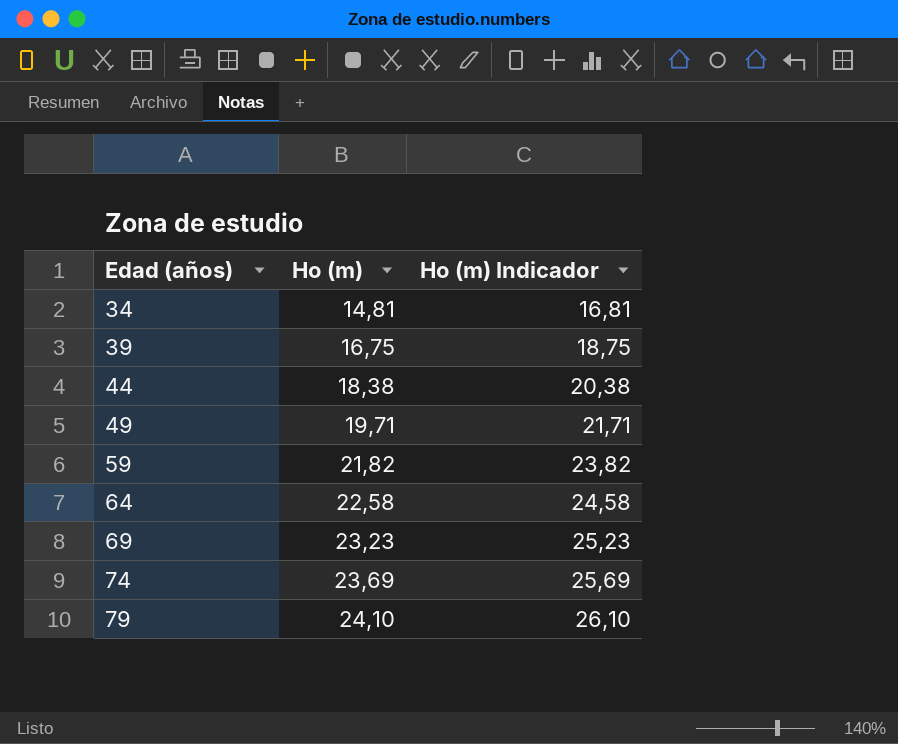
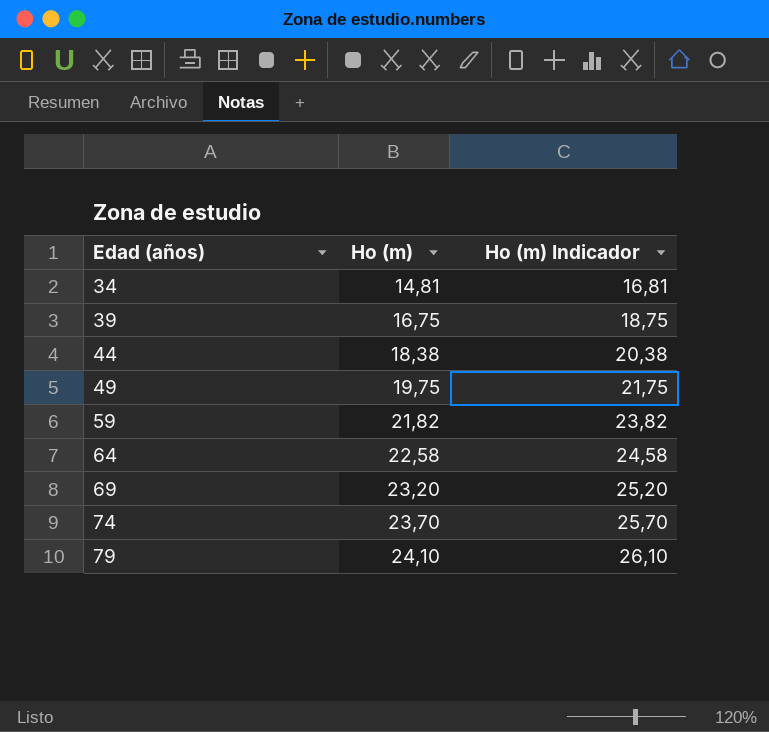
49 | Ho (m): 19,71 -> 19,75
49 | Ho (m) Indicador: 21,71 -> 21,75
69 | Ho (m): 23,23 -> 23,20
69 | Ho (m) Indicador: 25,23 -> 25,20
74 | Ho (m): 23,69 -> 23,70
74 | Ho (m) Indicador: 25,69 -> 25,70

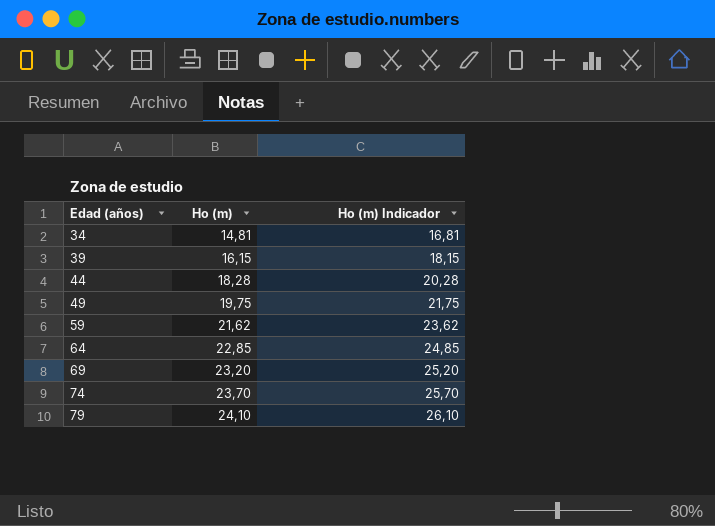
39 | Ho (m): 16,75 -> 16,15
39 | Ho (m) Indicador: 18,75 -> 18,15
44 | Ho (m): 18,38 -> 18,28
44 | Ho (m) Indicador: 20,38 -> 20,28
59 | Ho (m): 21,82 -> 21,62
59 | Ho (m) Indicador: 23,82 -> 23,62
64 | Ho (m): 22,58 -> 22,85
64 | Ho (m) Indicador: 24,58 -> 24,85

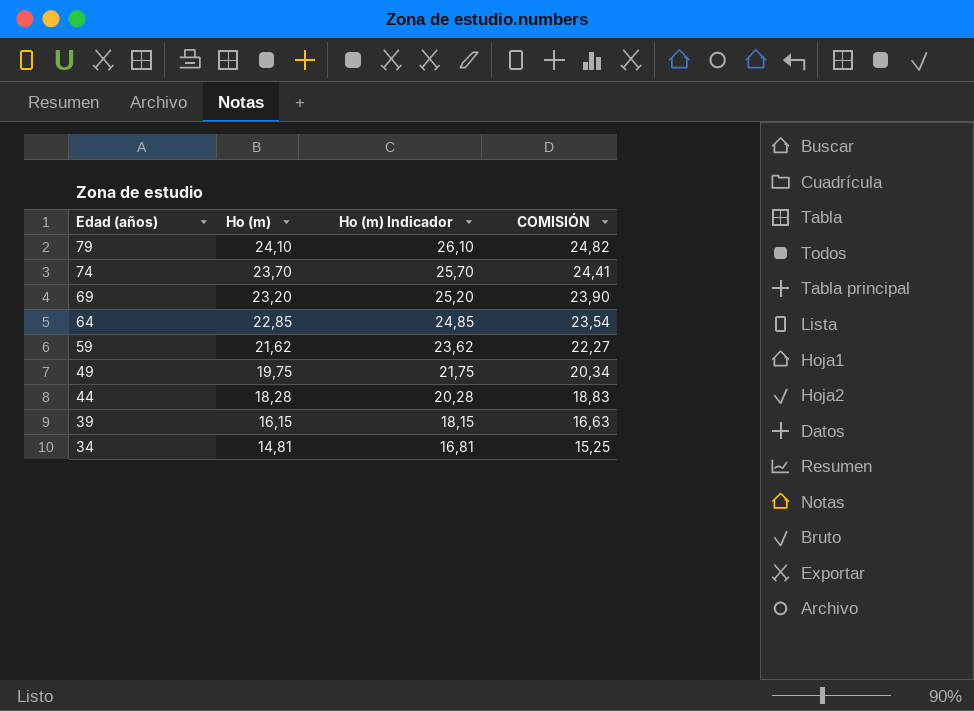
row order: Edad (años) ascending -> Edad (años) descending
column COMISIÓN | formula: none -> [Ho (m)] * 1,03

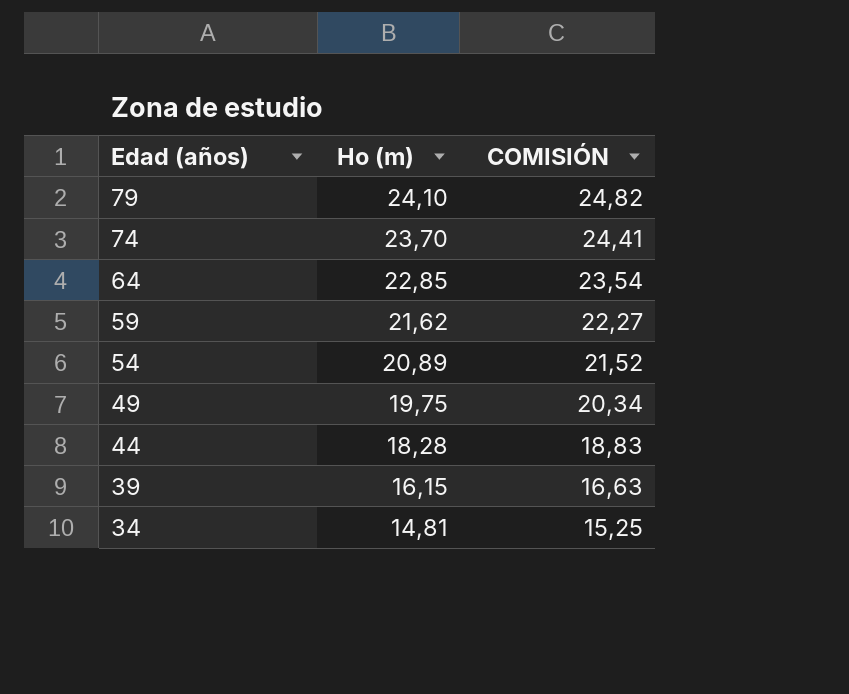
column Ho (m) Indicador | formula: [Ho (m)] + 2 -> none
row 69: 23,20 | 25,20 | 23,90 -> none
row 54: none -> 20,89 | 21,52

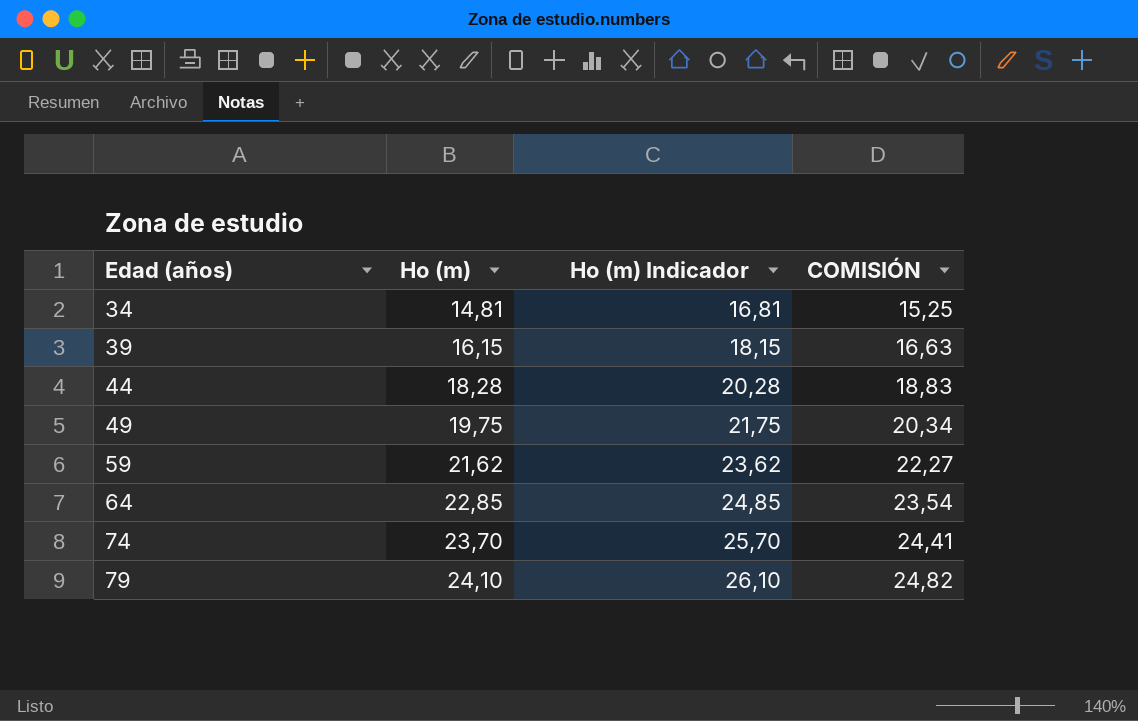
row order: Edad (años) descending -> Edad (años) ascending
column Ho (m) Indicador | formula: none -> [Ho (m)] + 2
row 54: 20,89 | 21,52 -> none

